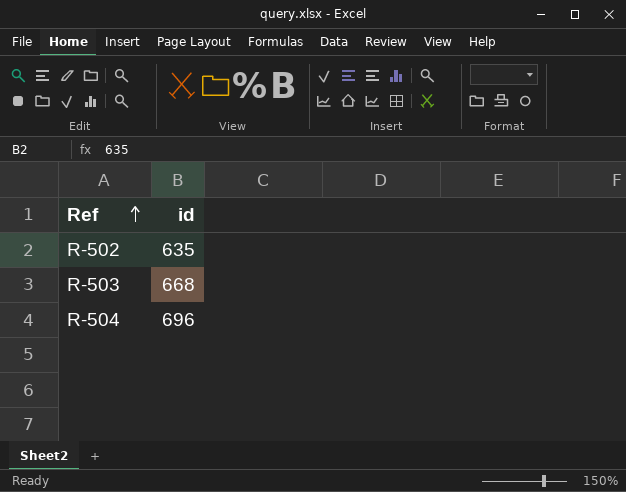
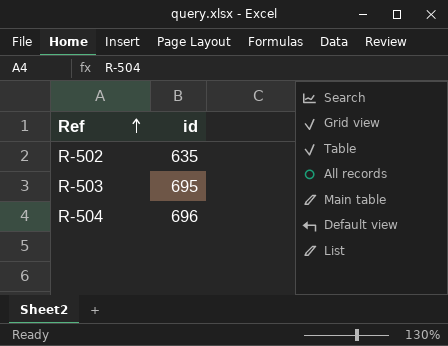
R-503 | id: 668 -> 695

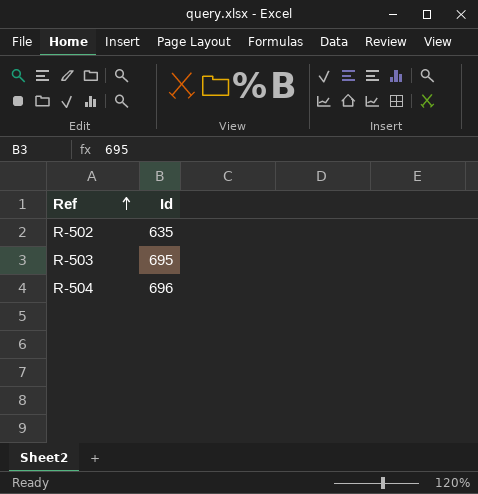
column name: id -> Id

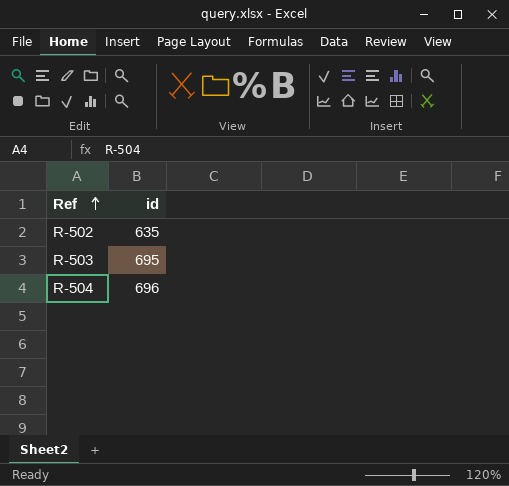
column name: Id -> id

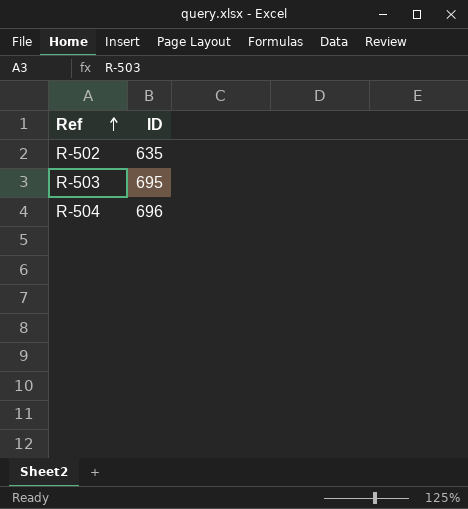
column name: id -> ID

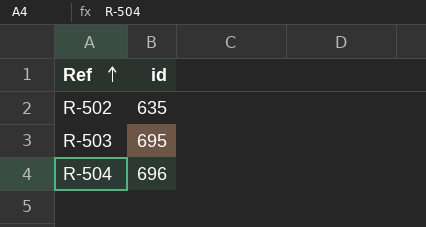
column name: ID -> id

